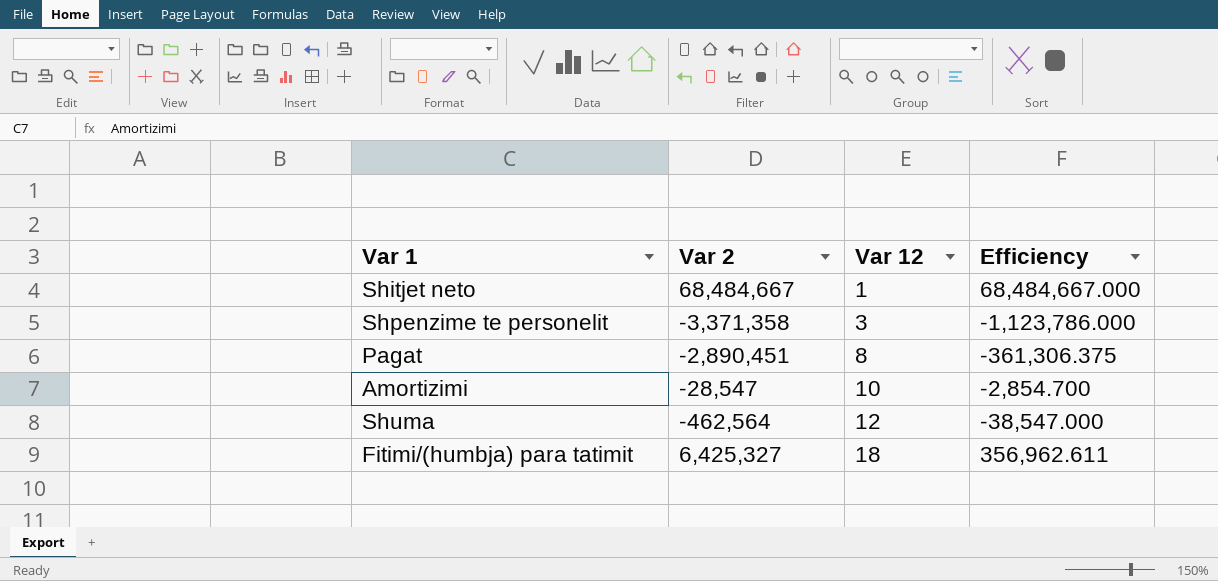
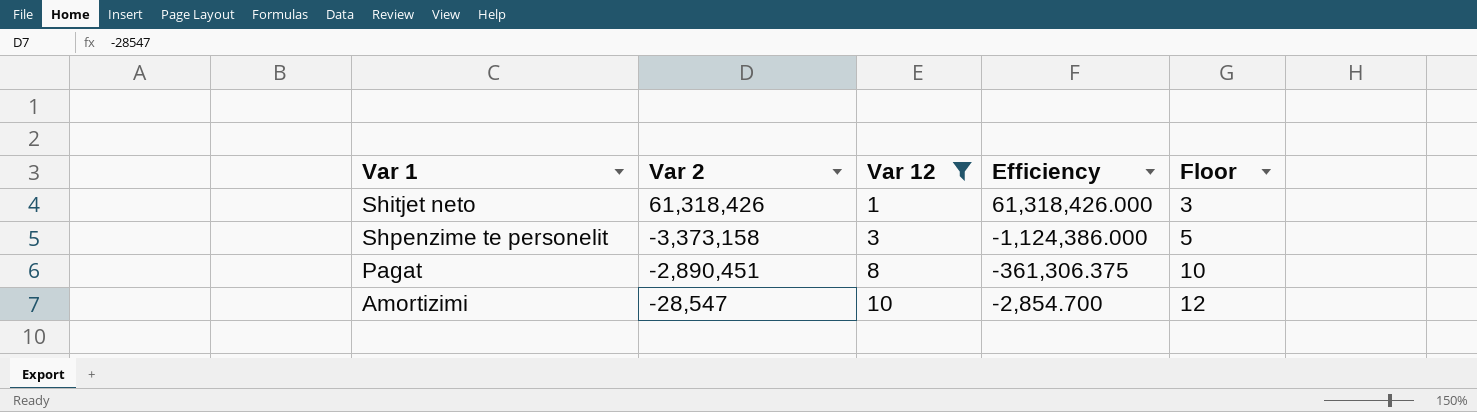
filter: none -> Var 12 <= 10
column Floor | formula: none -> [Var 12] + 2
Shitjet neto | Var 2: 68,484,667 -> 61,318,426
Shitjet neto | Efficiency: 68,484,667.000 -> 61,318,426.000
Shpenzime te personelit | Var 2: -3,371,358 -> -3,373,158
Shpenzime te personelit | Efficiency: -1,123,786.000 -> -1,124,386.000

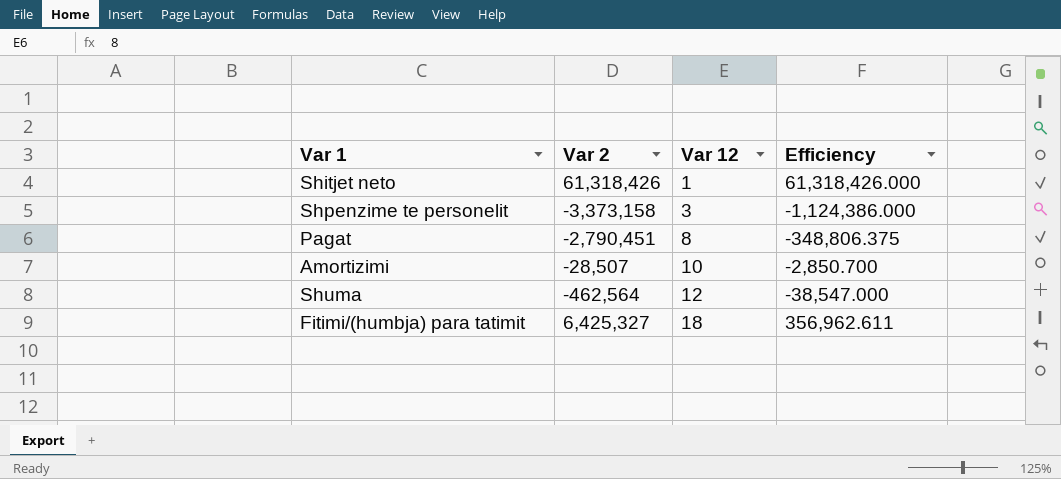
filter: Var 12 <= 10 -> none
column Floor | formula: [Var 12] + 2 -> none
Pagat | Var 2: -2,890,451 -> -2,790,451
Pagat | Efficiency: -361,306.375 -> -348,806.375
Amortizimi | Var 2: -28,547 -> -28,507
Amortizimi | Efficiency: -2,854.700 -> -2,850.700

